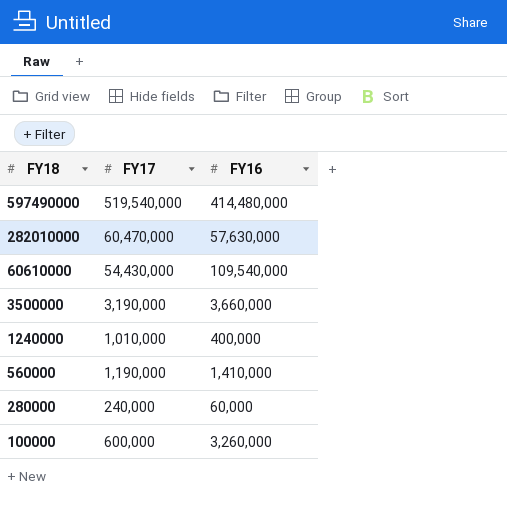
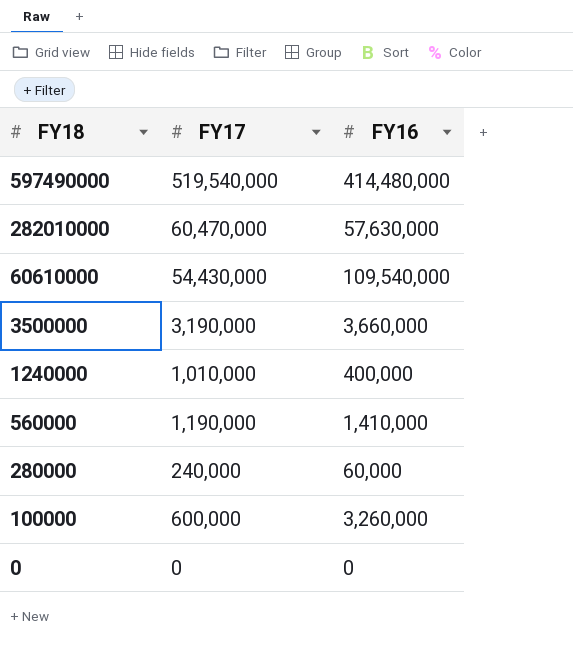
row 0: none -> 0 | 0

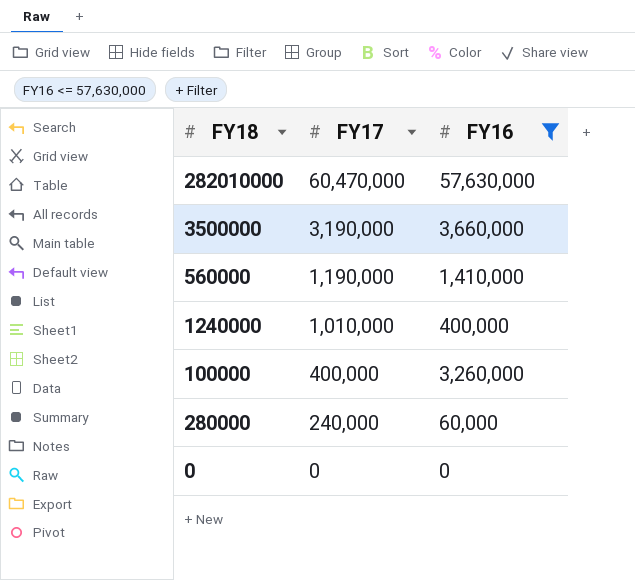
filter: none -> FY16 <= 57,630,000
row order: FY18 descending -> FY17 descending
100000 | FY17: 600,000 -> 400,000

